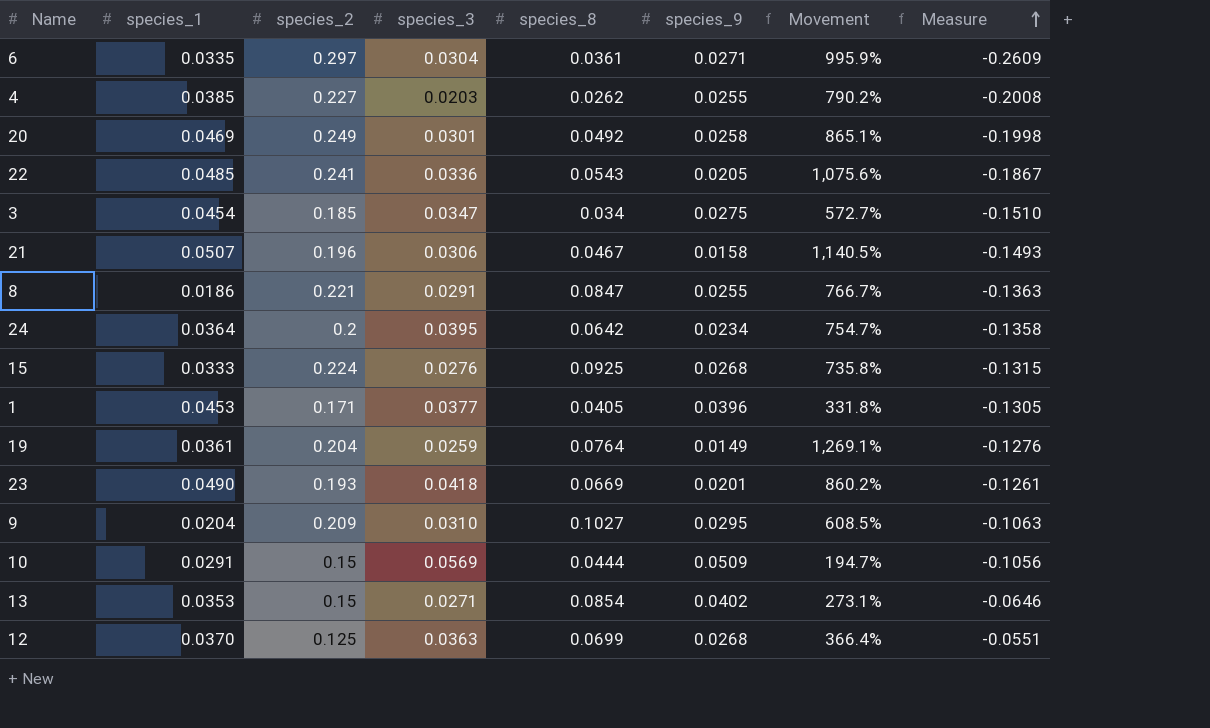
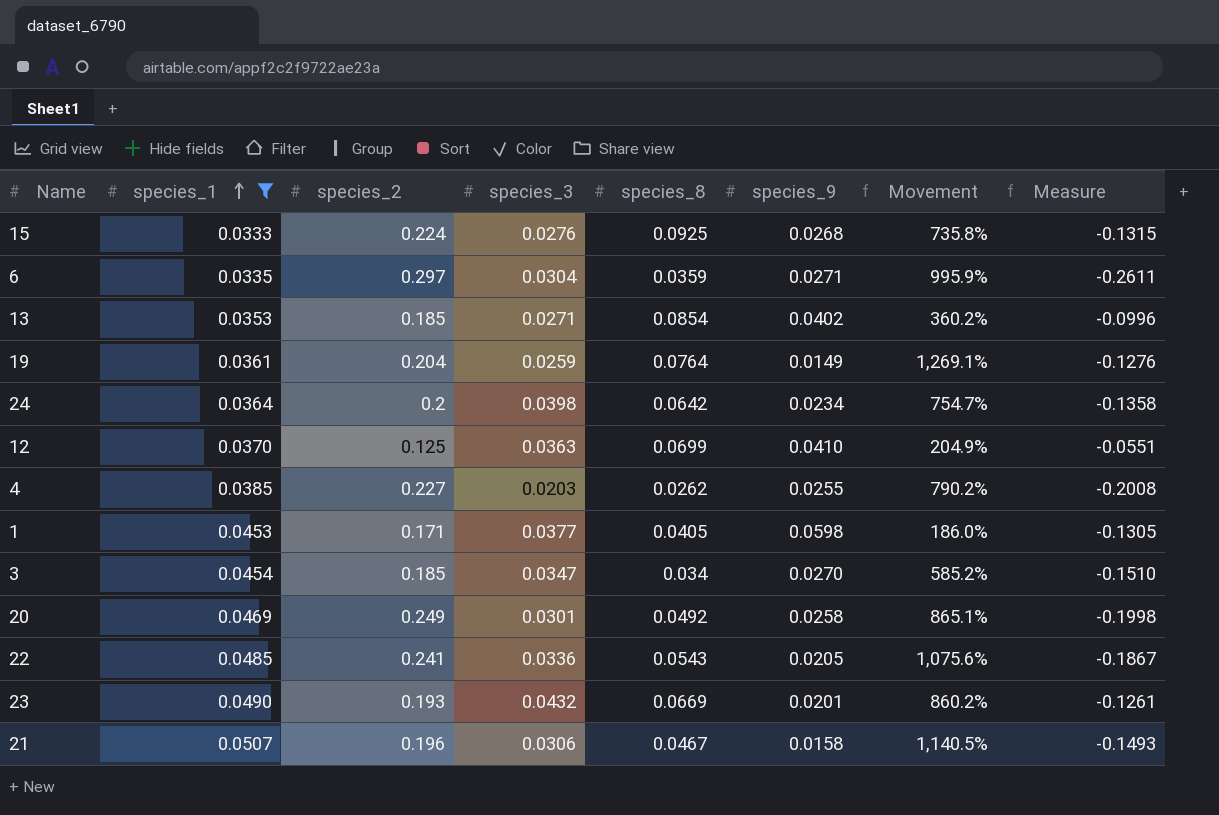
filter: none -> species_1 >= 0.0333
row order: Measure ascending -> species_1 ascending
6 | species_8: 0.0361 -> 0.0359
6 | Measure: -0.2609 -> -0.2611
13 | species_2: 0.15 -> 0.185
13 | Movement: 273.1% -> 360.2%
13 | Measure: -0.0646 -> -0.0996
24 | species_3: 0.0395 -> 0.0398
12 | species_9: 0.0268 -> 0.0410
12 | Movement: 366.4% -> 204.9%
1 | species_9: 0.0396 -> 0.0598
1 | Movement: 331.8% -> 186.0%
3 | species_9: 0.0275 -> 0.0270
3 | Movement: 572.7% -> 585.2%
23 | species_3: 0.0418 -> 0.0432

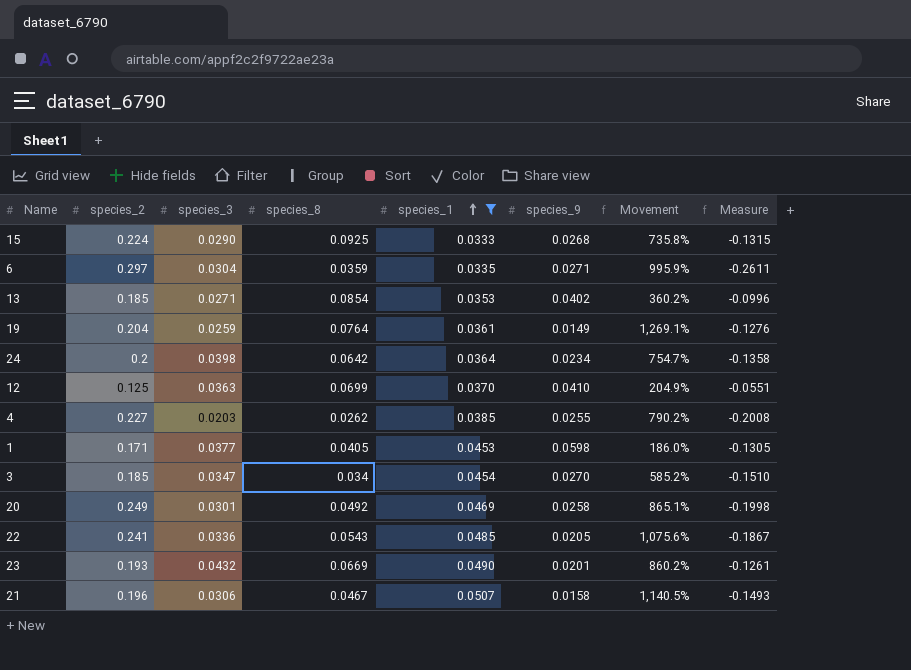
column species_1 | position: 2 -> 5
15 | species_3: 0.0276 -> 0.0290

